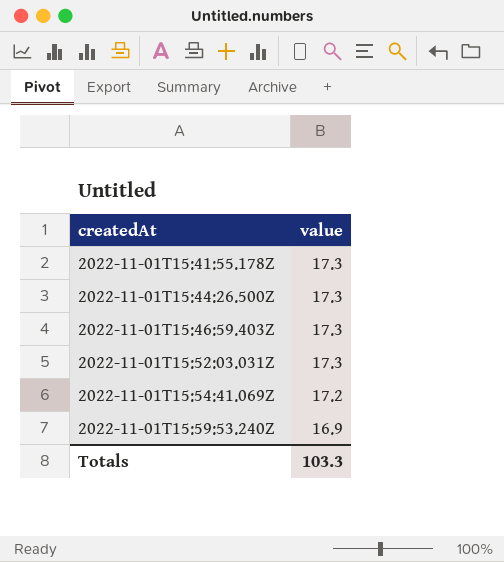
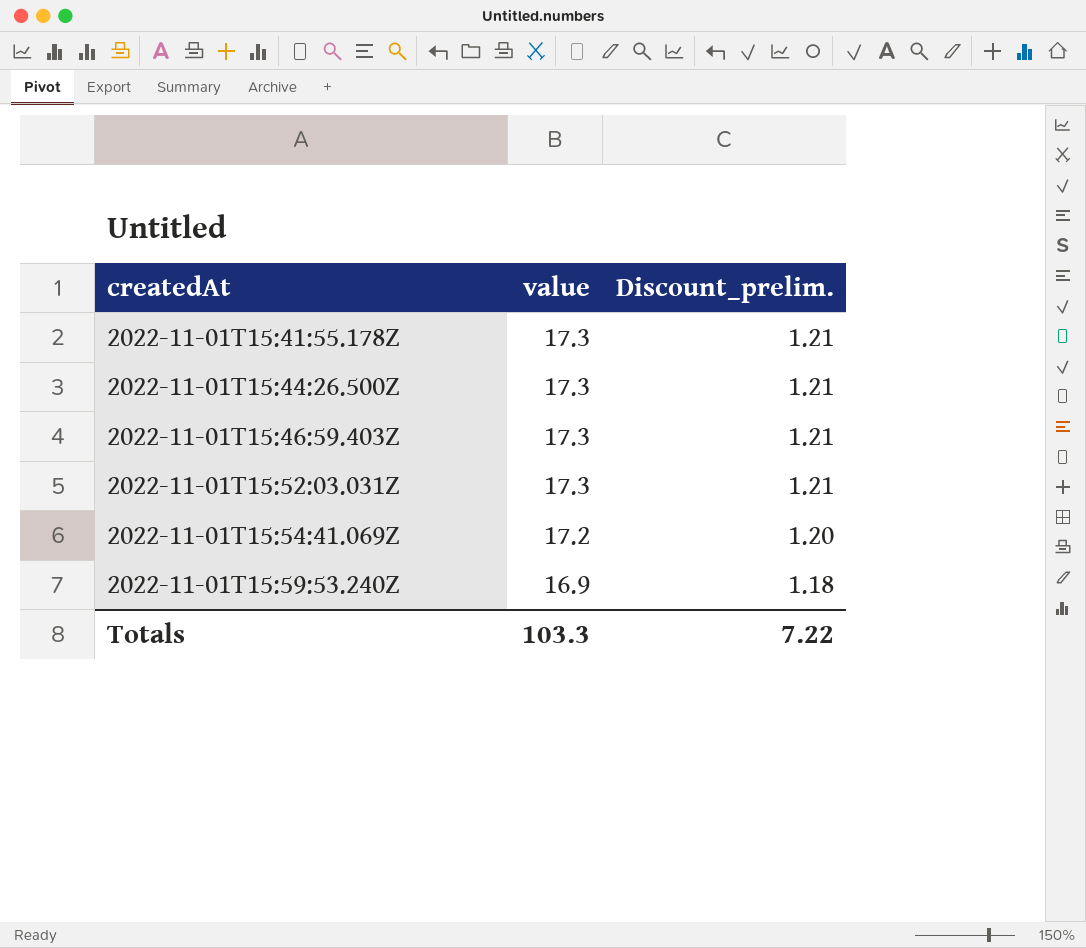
column Discount_prelim. | formula: none -> [value] * 0.07

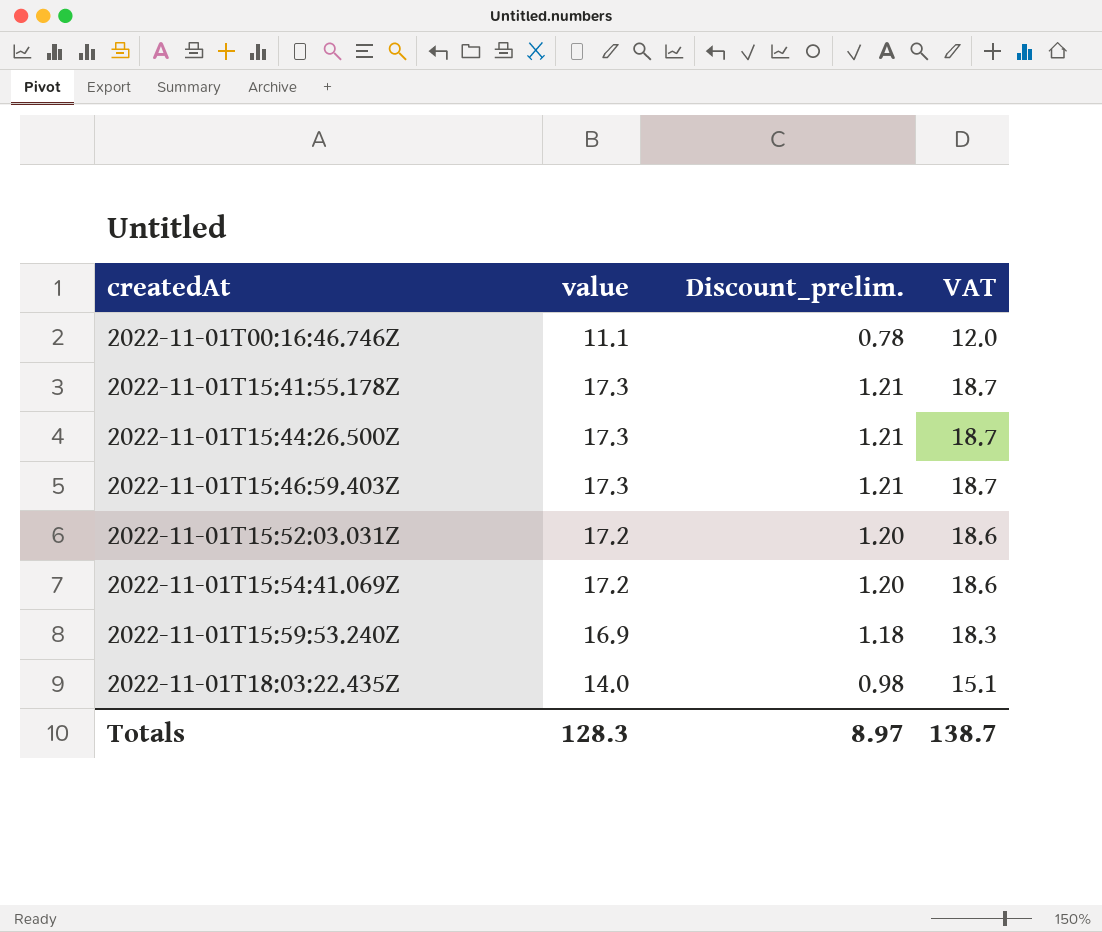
column VAT | formula: none -> [value] * 1.08
row 2022-11-01T00:16:46.746Z: none -> 11.1 | 0.78 | 12.0
2022-11-01T15:52:03.031Z | value: 17.3 -> 17.2
2022-11-01T15:52:03.031Z | Discount_prelim.: 1.21 -> 1.20
row 2022-11-01T18:03:22.435Z: none -> 14.0 | 0.98 | 15.1
Totals | value: 103.3 -> 128.3
Totals | Discount_prelim.: 7.22 -> 8.97

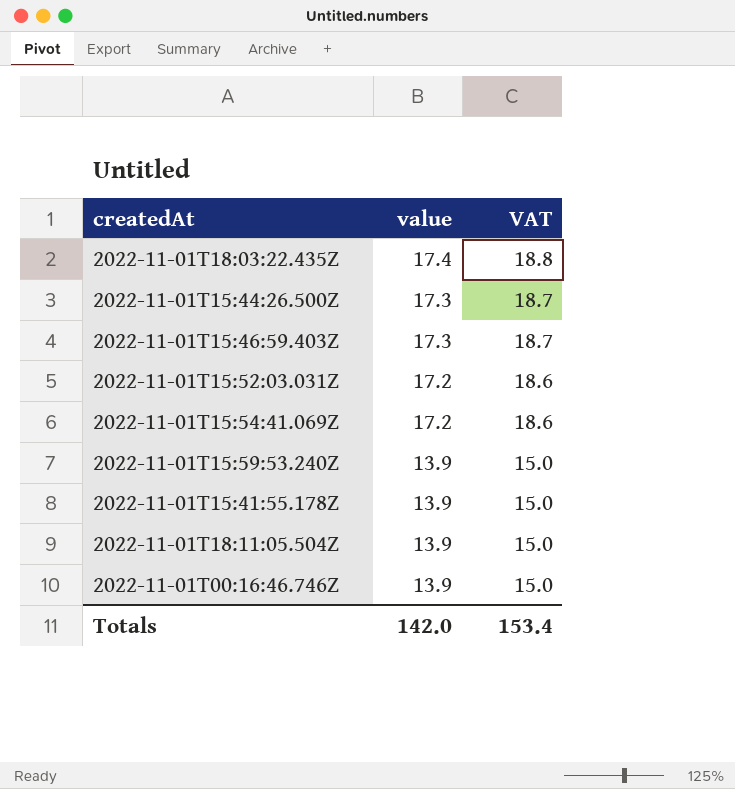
row order: createdAt ascending -> value descending
column Discount_prelim. | formula: [value] * 0.07 -> none
2022-11-01T18:03:22.435Z | value: 14.0 -> 17.4
2022-11-01T18:03:22.435Z | VAT: 15.1 -> 18.8
2022-11-01T15:59:53.240Z | value: 16.9 -> 13.9
2022-11-01T15:59:53.240Z | VAT: 18.3 -> 15.0
2022-11-01T15:41:55.178Z | value: 17.3 -> 13.9
2022-11-01T15:41:55.178Z | VAT: 18.7 -> 15.0
row 2022-11-01T18:11:05.504Z: none -> 13.9 | 15.0
2022-11-01T00:16:46.746Z | value: 11.1 -> 13.9
2022-11-01T00:16:46.746Z | VAT: 12.0 -> 15.0
Totals | value: 128.3 -> 142.0
Totals | VAT: 138.7 -> 153.4

